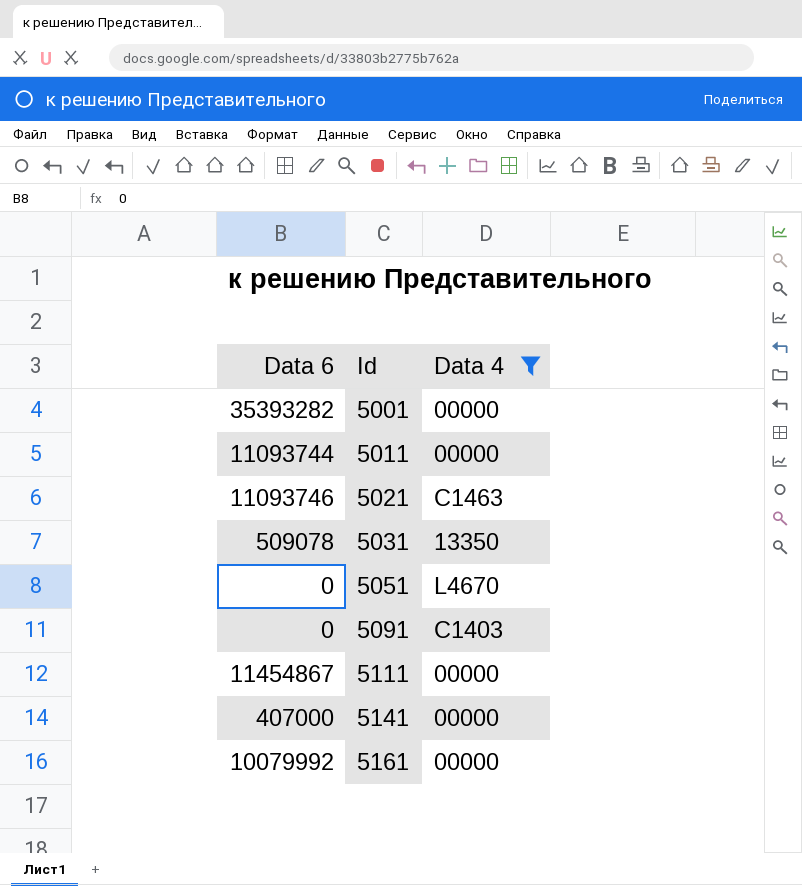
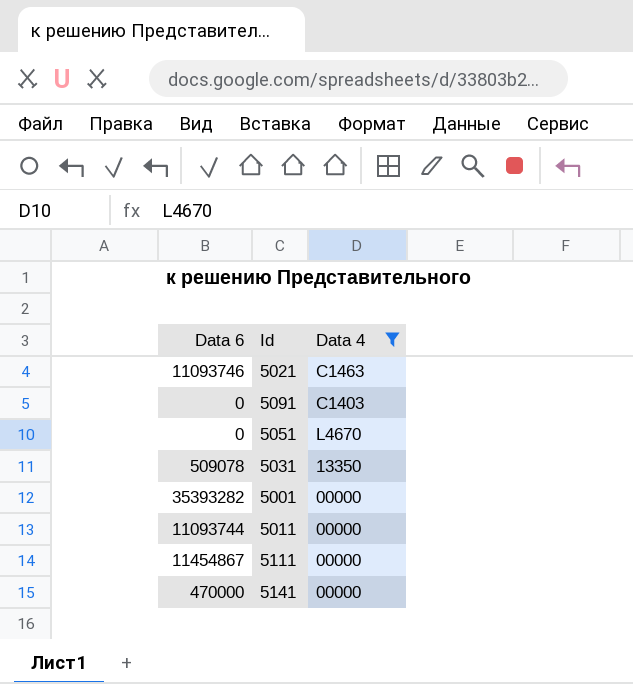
row order: Id ascending -> Data 4 descending
row 5161: 10079992 | 00000 -> none
5141 | Data 6: 407000 -> 470000

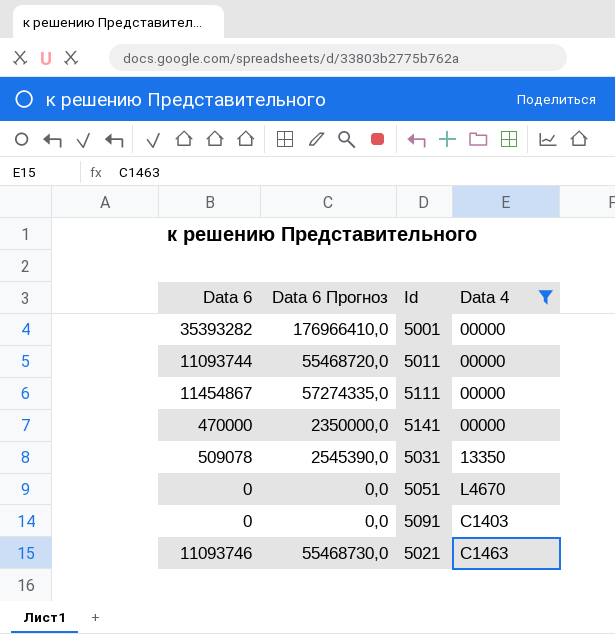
row order: Data 4 descending -> Data 4 ascending
column Data 6 Прогноз | formula: none -> [Data 6] * 5

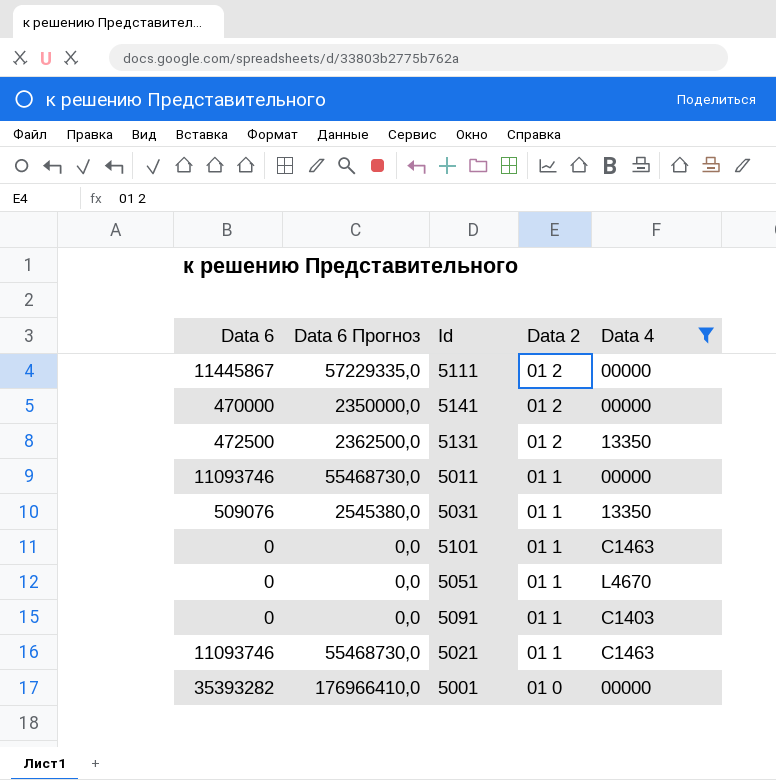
row order: Data 4 ascending -> Data 2 descending
column Data 2 | position: none -> 4
5111 | Data 6: 11454867 -> 11445867
5111 | Data 6 Прогноз: 57274335,0 -> 57229335,0
row 5131: none -> 472500 | 2362500,0 | 01 2 | 13350
5011 | Data 6: 11093744 -> 11093746
5011 | Data 6 Прогноз: 55468720,0 -> 55468730,0
5031 | Data 6: 509078 -> 509076
5031 | Data 6 Прогноз: 2545390,0 -> 2545380,0
row 5101: none -> 0 | 0,0 | 01 1 | С1463

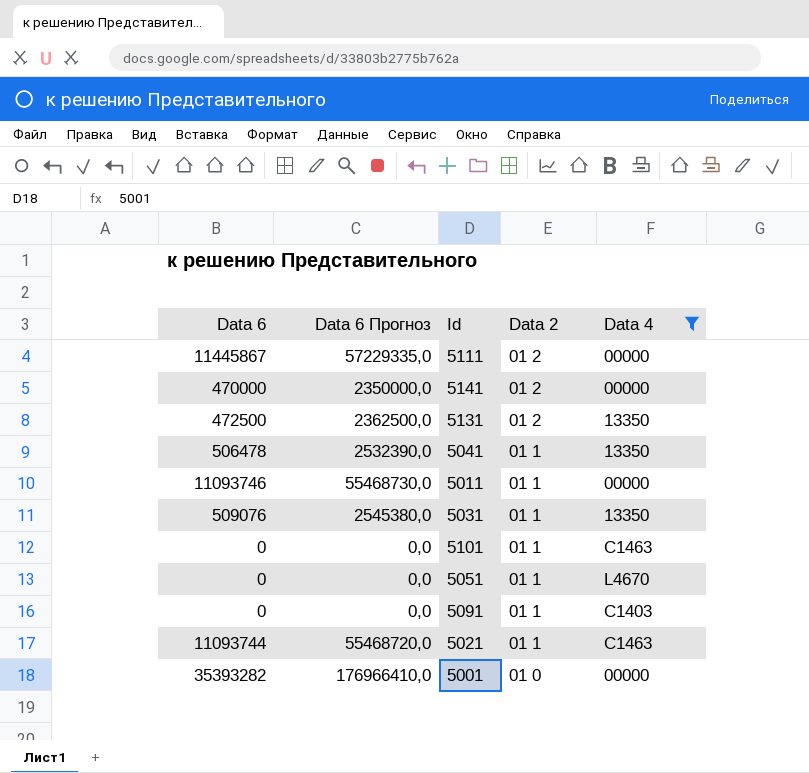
row 5041: none -> 506478 | 2532390,0 | 01 1 | 13350
5021 | Data 6: 11093746 -> 11093744
5021 | Data 6 Прогноз: 55468730,0 -> 55468720,0

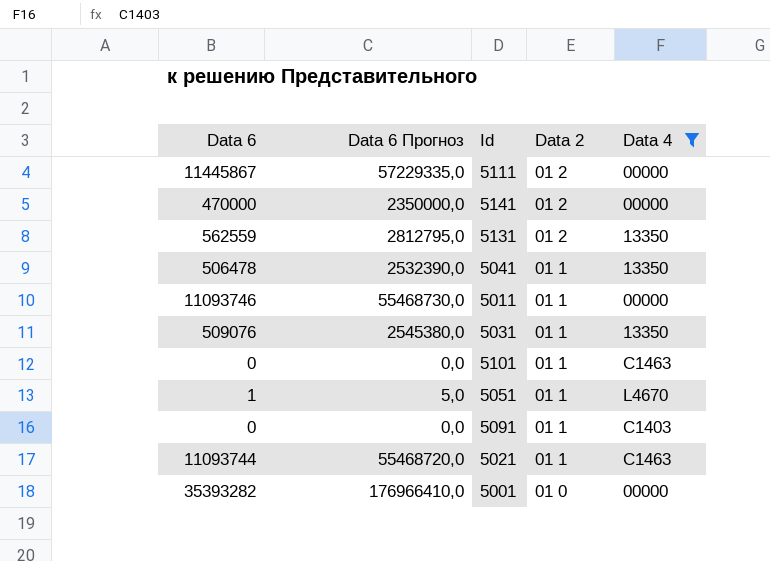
5131 | Data 6: 472500 -> 562559
5131 | Data 6 Прогноз: 2362500,0 -> 2812795,0
5051 | Data 6: 0 -> 1
5051 | Data 6 Прогноз: 0,0 -> 5,0

